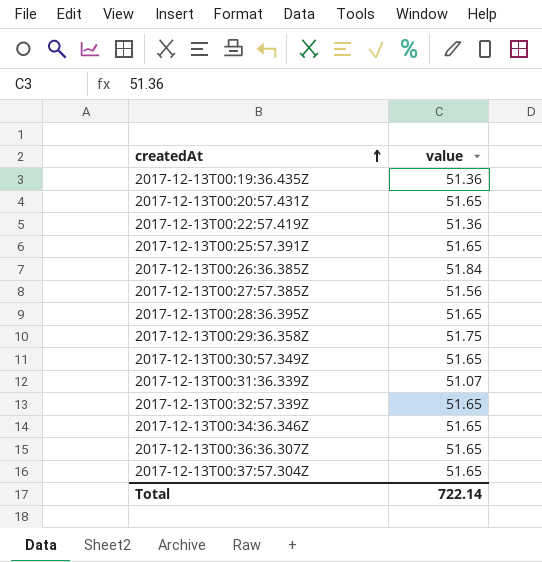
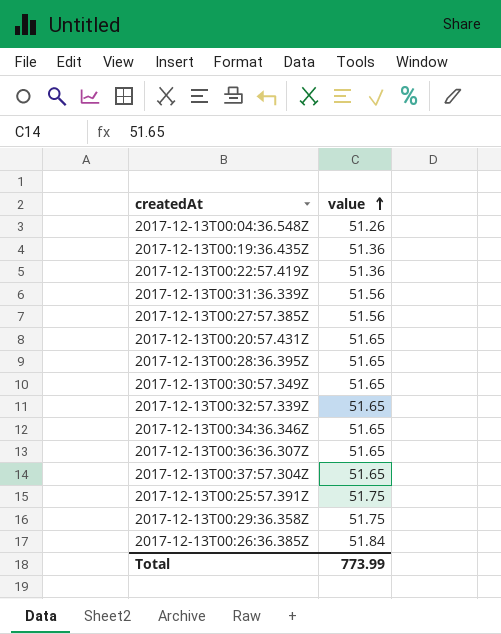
row order: createdAt ascending -> value ascending
row 2017-12-13T00:04:36.548Z: none -> 51.26
2017-12-13T00:31:36.339Z | value: 51.07 -> 51.56
2017-12-13T00:25:57.391Z | value: 51.65 -> 51.75
Total | value: 722.14 -> 773.99

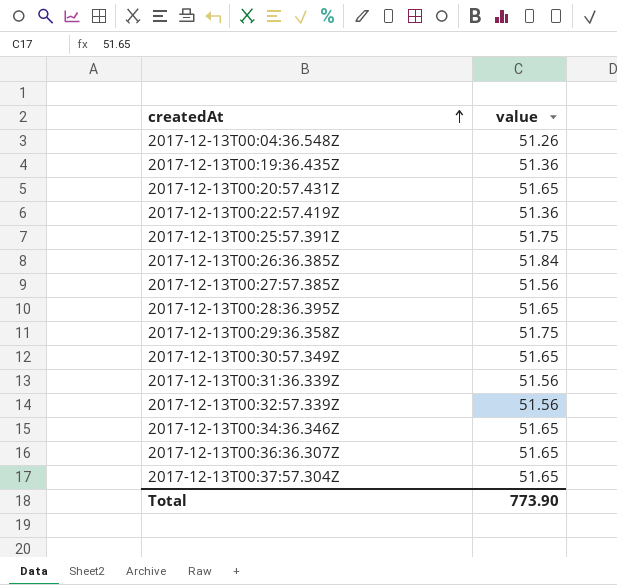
row order: value ascending -> createdAt ascending
2017-12-13T00:32:57.339Z | value: 51.65 -> 51.56
Total | value: 773.99 -> 773.90

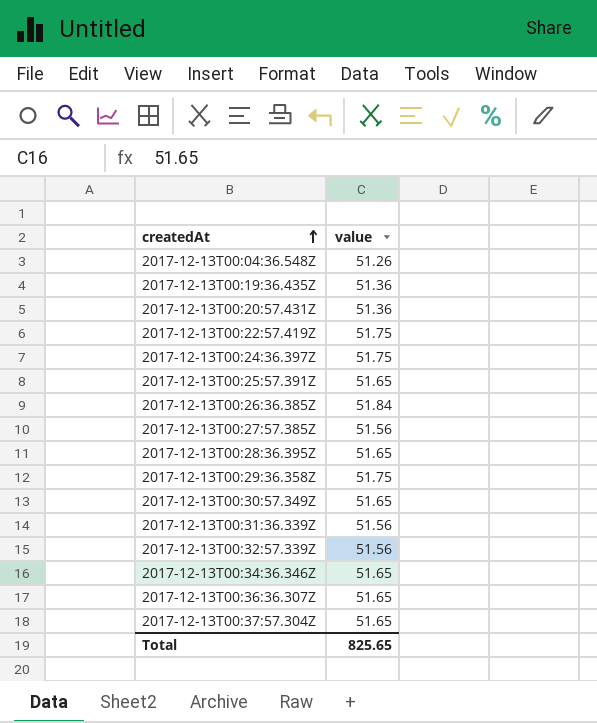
2017-12-13T00:20:57.431Z | value: 51.65 -> 51.36
2017-12-13T00:22:57.419Z | value: 51.36 -> 51.75
row 2017-12-13T00:24:36.397Z: none -> 51.75
2017-12-13T00:25:57.391Z | value: 51.75 -> 51.65
Total | value: 773.90 -> 825.65

